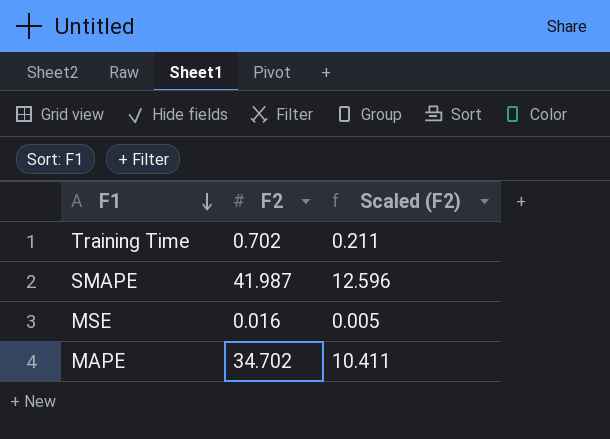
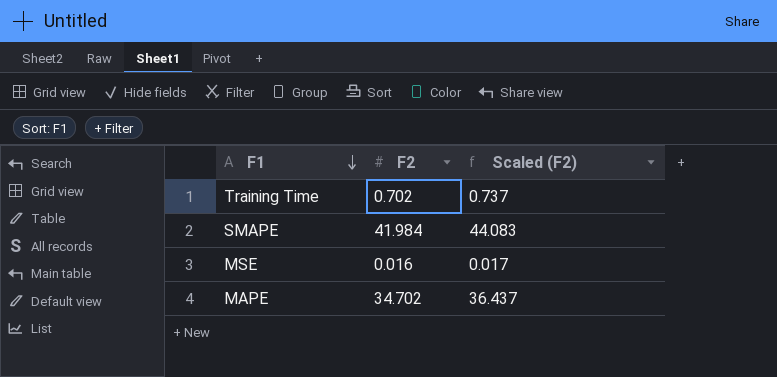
column Scaled (F2) | formula: [F2] * 0.3 -> [F2] * 1.05
SMAPE | F2: 41.987 -> 41.984

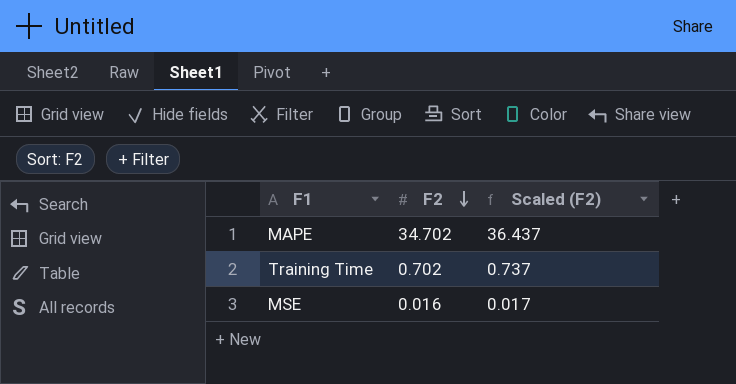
row order: F1 descending -> F2 descending
row SMAPE: 41.984 | 44.083 -> none

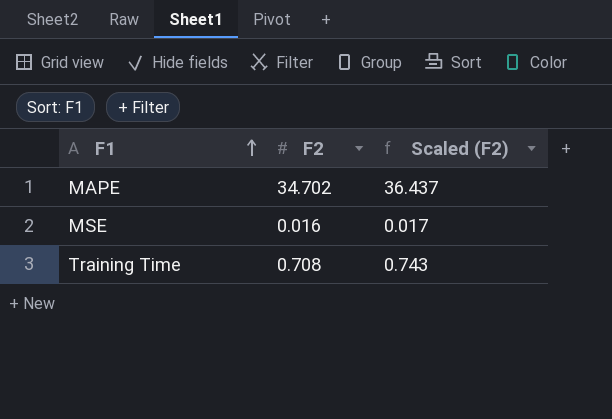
row order: F2 descending -> F1 ascending
Training Time | F2: 0.702 -> 0.708
Training Time | Scaled (F2): 0.737 -> 0.743

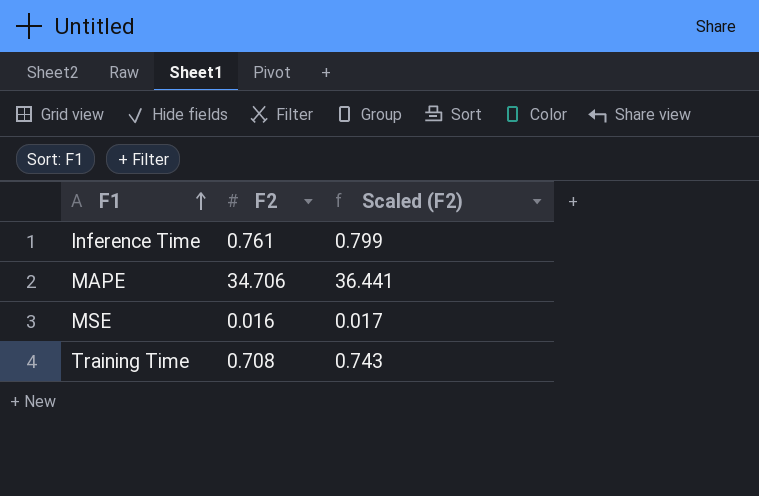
row Inference Time: none -> 0.761 | 0.799
MAPE | F2: 34.702 -> 34.706
MAPE | Scaled (F2): 36.437 -> 36.441

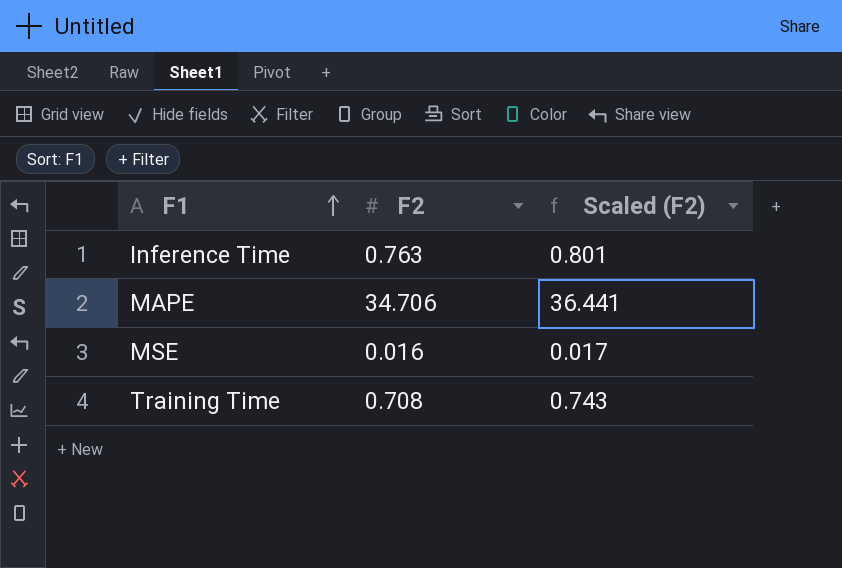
Inference Time | F2: 0.761 -> 0.763
Inference Time | Scaled (F2): 0.799 -> 0.801

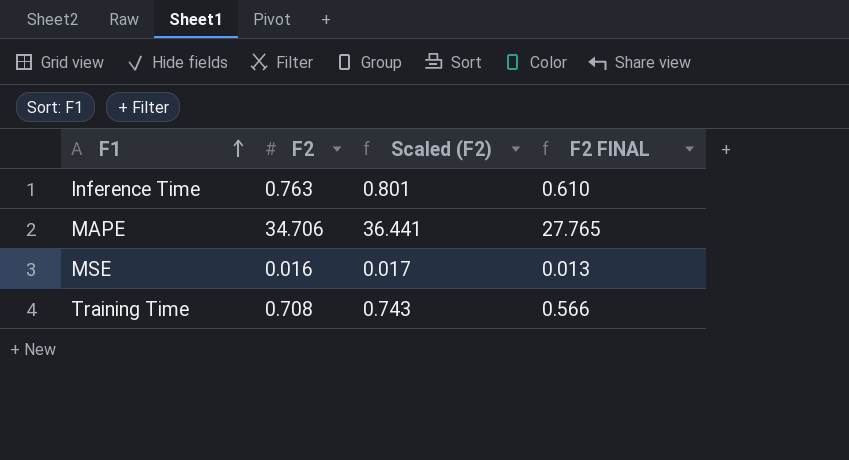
column F2 FINAL | formula: none -> [F2] * 0.8

